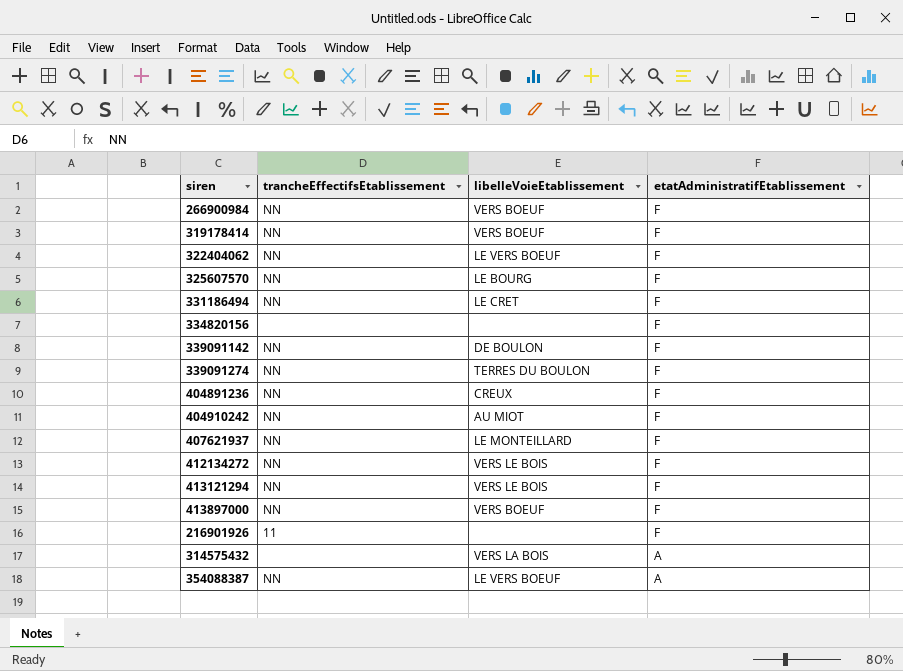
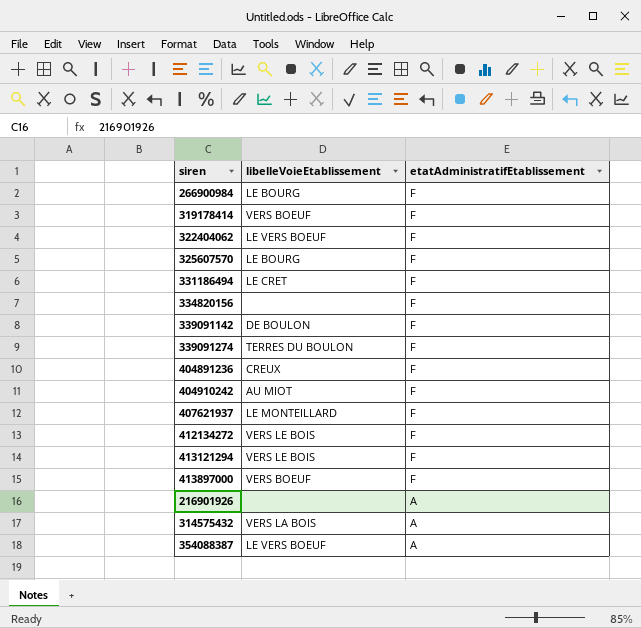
column trancheEffectifsEtablissement | position: 2 -> none
266900984 | libelleVoieEtablissement: VERS BOEUF -> LE BOURG
216901926 | etatAdministratifEtablissement: F -> A

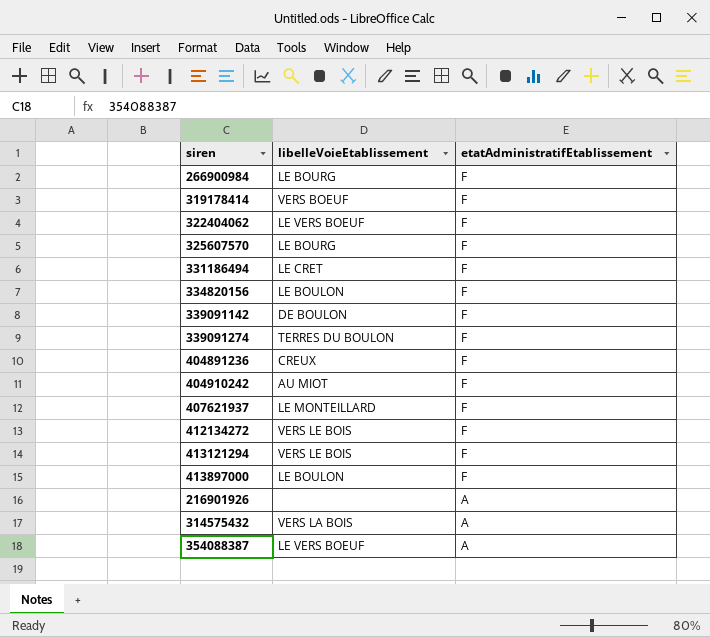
334820156 | libelleVoieEtablissement: none -> LE BOULON
413897000 | libelleVoieEtablissement: VERS BOEUF -> LE BOULON

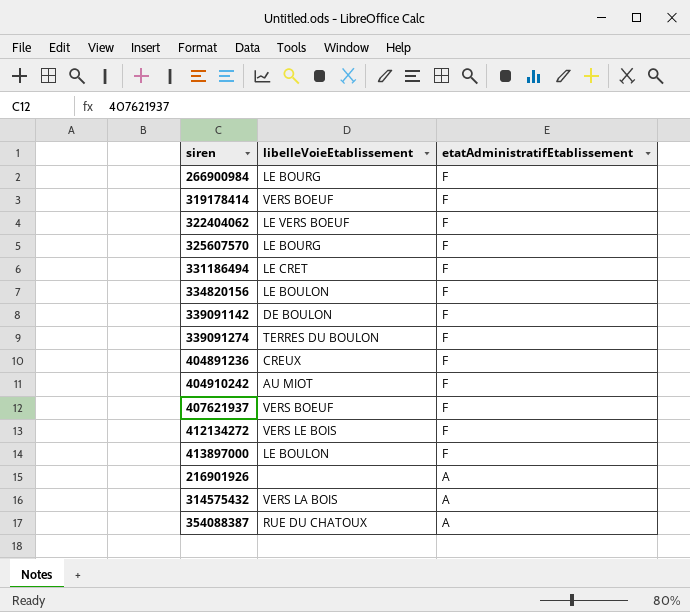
row 413121294: VERS LE BOIS | F -> none
407621937 | libelleVoieEtablissement: LE MONTEILLARD -> VERS BOEUF
354088387 | libelleVoieEtablissement: LE VERS BOEUF -> RUE DU CHATOUX

